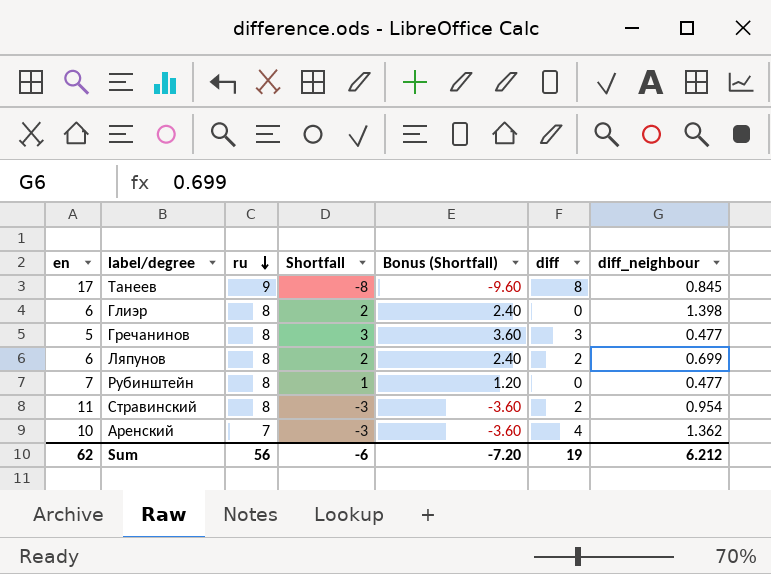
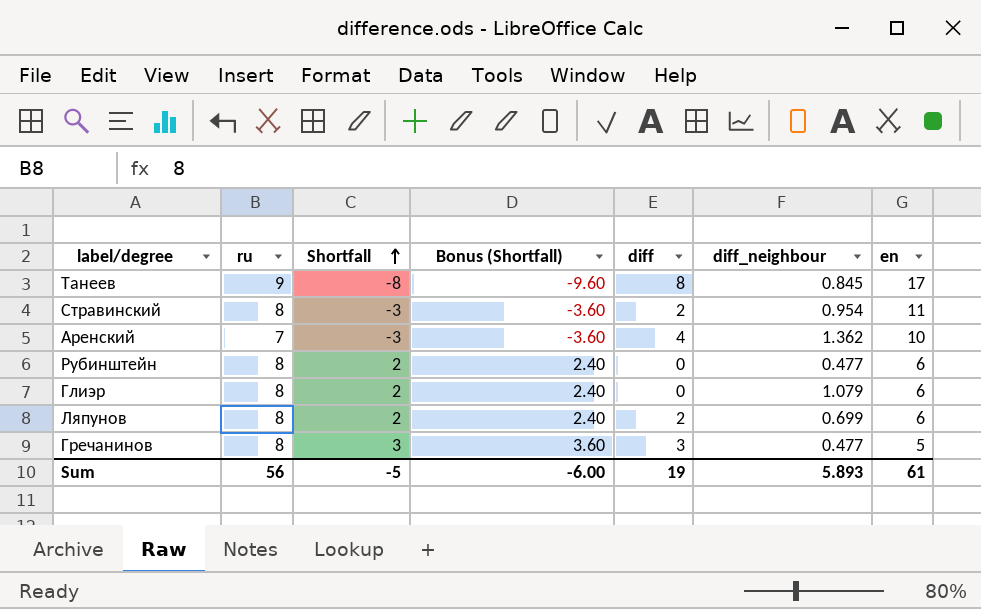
row order: ru descending -> Shortfall ascending
column en | position: 1 -> 7
Рубинштейн | Shortfall: 1 -> 2
Рубинштейн | Bonus (Shortfall): 1.20 -> 2.40
Рубинштейн | en: 7 -> 6
Глиэр | diff_neighbour: 1.398 -> 1.079
Sum | Shortfall: -6 -> -5
Sum | Bonus (Shortfall): -7.20 -> -6.00
Sum | diff_neighbour: 6.212 -> 5.893
Sum | en: 62 -> 61

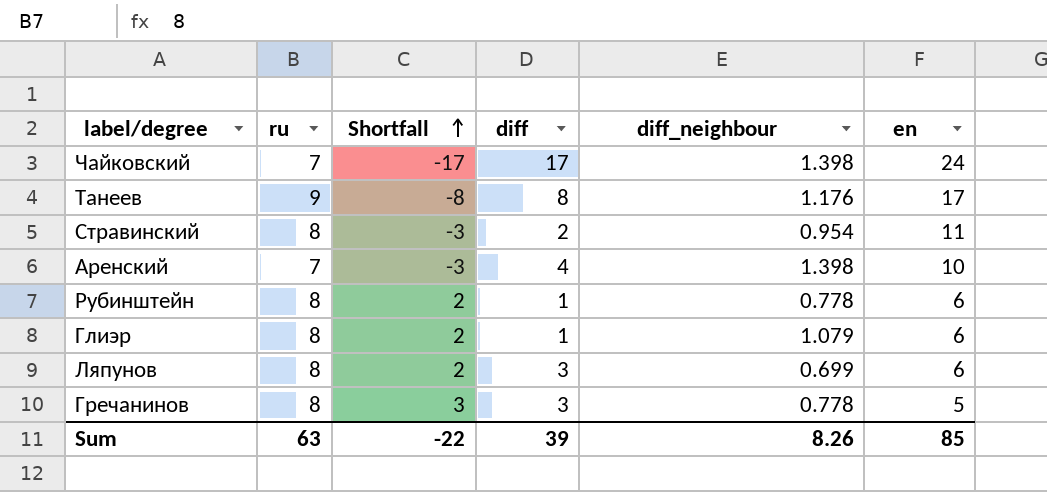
column Bonus (Shortfall) | formula: [Shortfall] * 1.2 -> none
row Чайковский: none -> 7 | -17 | 17 | 1.398 | 24
Танеев | diff_neighbour: 0.845 -> 1.176
Аренский | diff_neighbour: 1.362 -> 1.398
Рубинштейн | diff: 0 -> 1
Рубинштейн | diff_neighbour: 0.477 -> 0.778
Глиэр | diff: 0 -> 1
Ляпунов | diff: 2 -> 3
Гречанинов | diff_neighbour: 0.477 -> 0.778
Sum | ru: 56 -> 63
Sum | Shortfall: -5 -> -22
Sum | diff: 19 -> 39
Sum | diff_neighbour: 5.893 -> 8.26
Sum | en: 61 -> 85

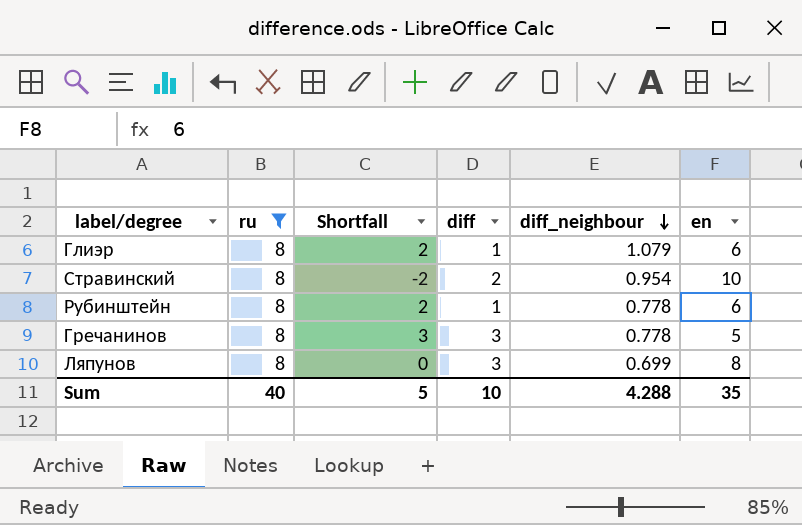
filter: none -> ru = 8
row order: Shortfall ascending -> diff_neighbour descending
Стравинский | Shortfall: -3 -> -2
Стравинский | en: 11 -> 10
Ляпунов | Shortfall: 2 -> 0
Ляпунов | en: 6 -> 8
Sum | ru: 63 -> 40
Sum | Shortfall: -22 -> 5
Sum | diff: 39 -> 10
Sum | diff_neighbour: 8.26 -> 4.288
Sum | en: 85 -> 35

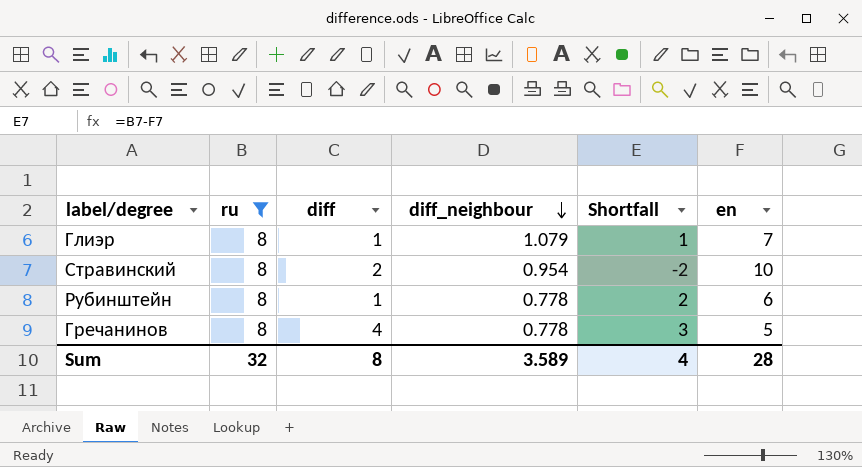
column Shortfall | position: 3 -> 5
row Ляпунов: 8 | 0 | 3 | 0.699 | 8 -> none
Глиэр | Shortfall: 2 -> 1
Глиэр | en: 6 -> 7
Гречанинов | diff: 3 -> 4
Sum | ru: 40 -> 32
Sum | diff: 10 -> 8
Sum | diff_neighbour: 4.288 -> 3.589
Sum | Shortfall: 5 -> 4
Sum | en: 35 -> 28

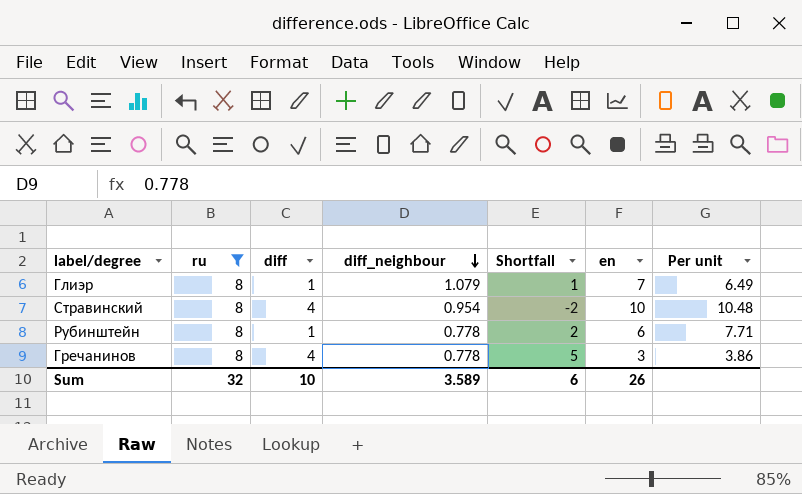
column Per unit | formula: none -> [en] / [diff_neighbour]
Стравинский | diff: 2 -> 4
Гречанинов | Shortfall: 3 -> 5
Гречанинов | en: 5 -> 3
Sum | diff: 8 -> 10
Sum | Shortfall: 4 -> 6
Sum | en: 28 -> 26

